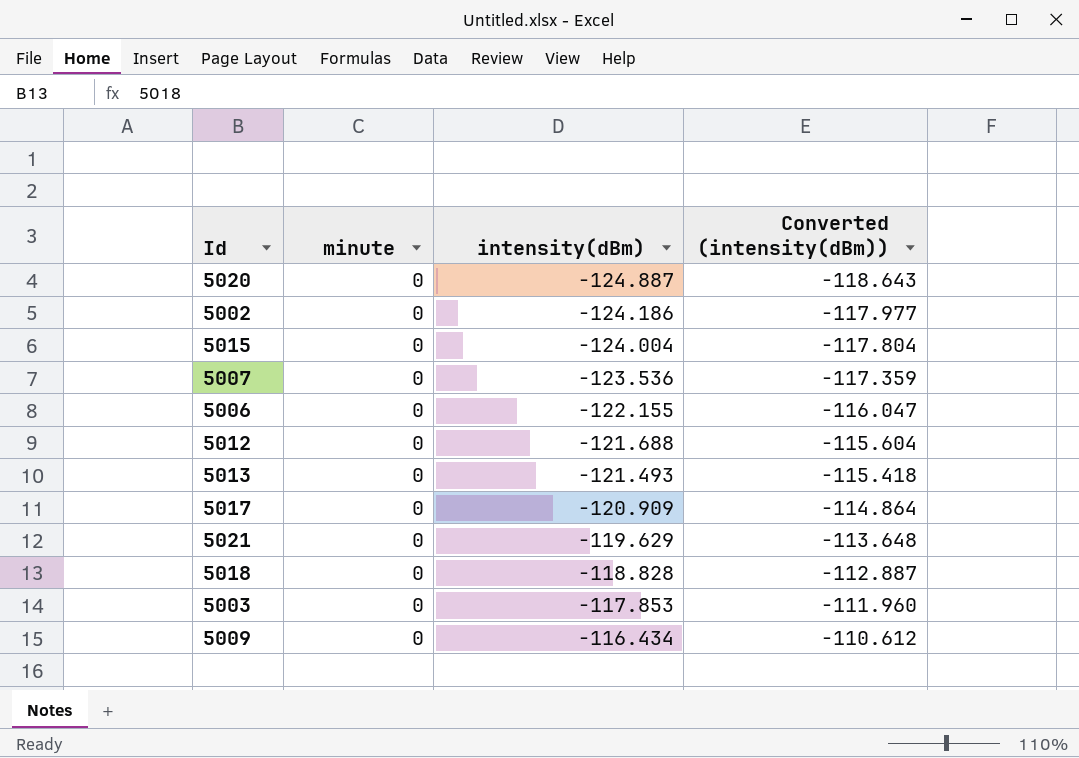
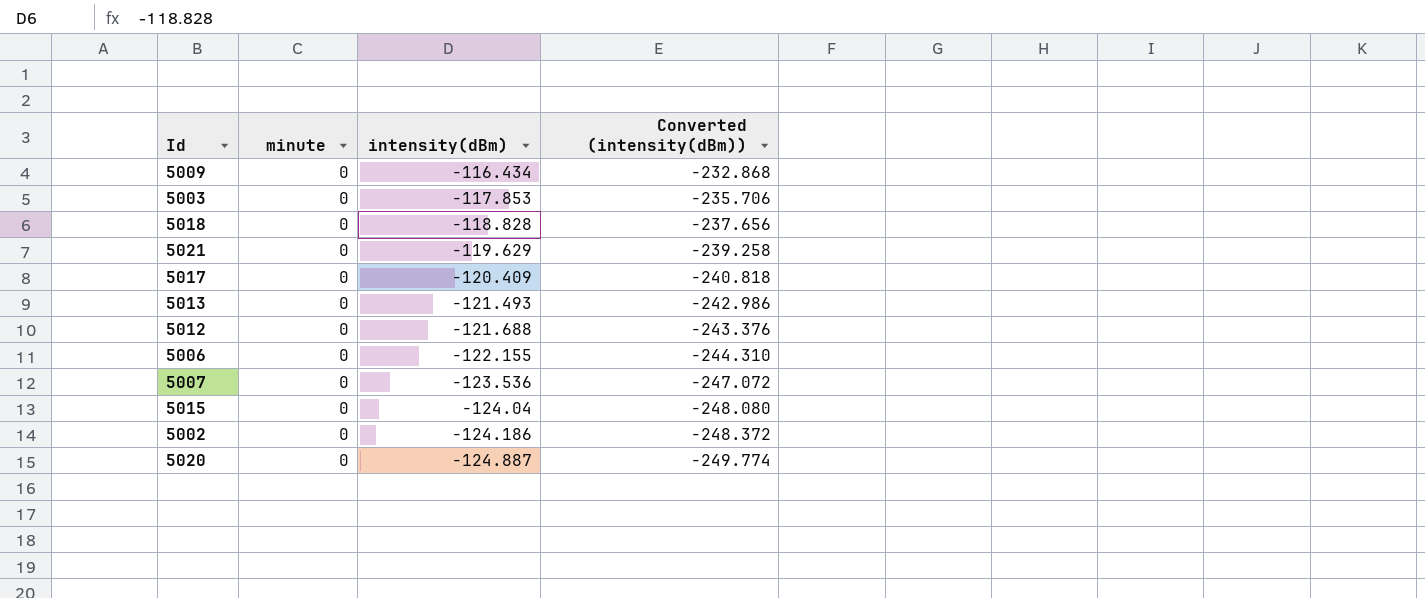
row order: intensity(dBm) ascending -> intensity(dBm) descending
column Converted (intensity(dBm)) | formula: [intensity(dBm)] * 0.95 -> [intensity(dBm)] * 2
5017 | intensity(dBm): -120.909 -> -120.409
5015 | intensity(dBm): -124.004 -> -124.04

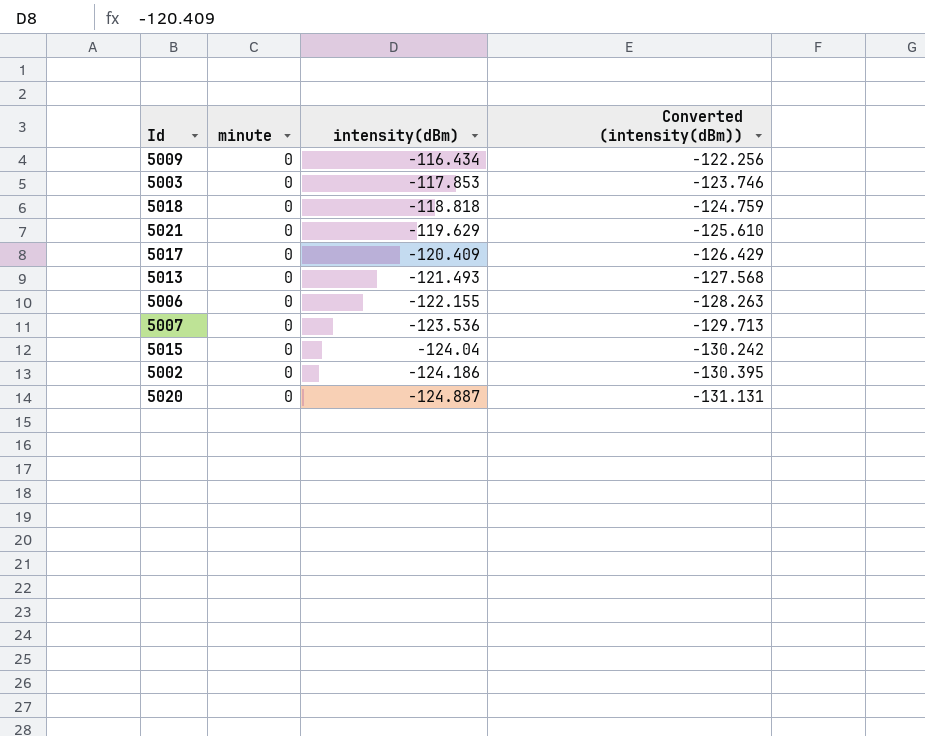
column Converted (intensity(dBm)) | formula: [intensity(dBm)] * 2 -> [intensity(dBm)] * 1.05
row 5012: 0 | -121.688 | -243.376 -> none
5018 | intensity(dBm): -118.828 -> -118.818

